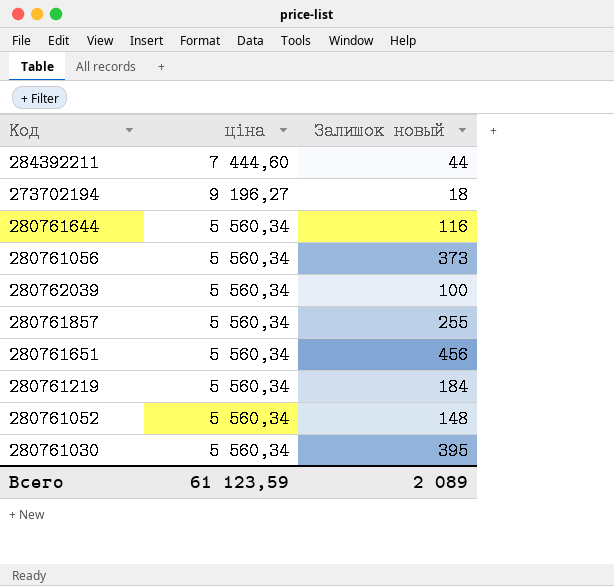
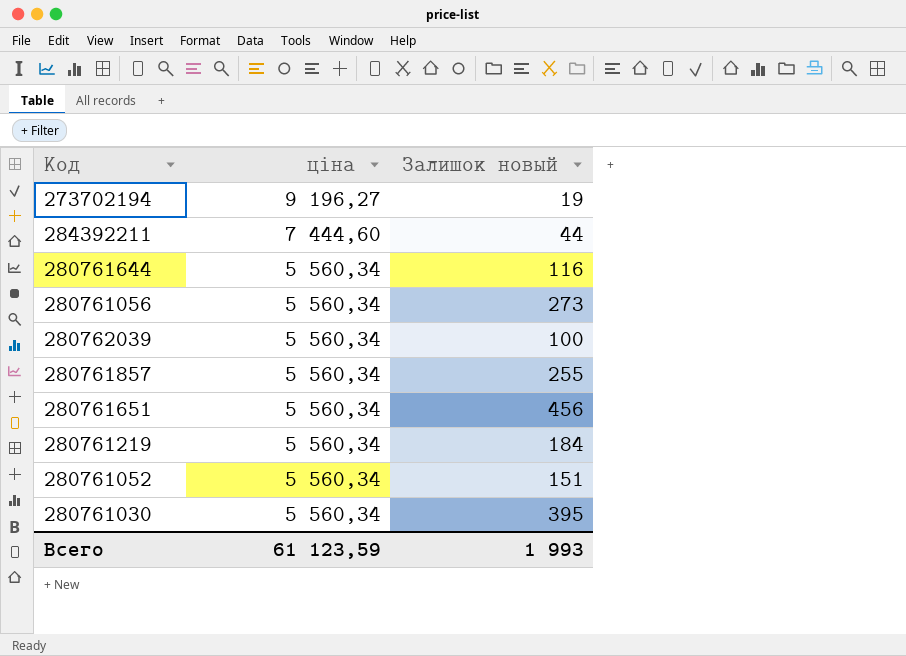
row order: none -> ціна descending
273702194 | Залишок новый: 18 -> 19
280761056 | Залишок новый: 373 -> 273
280761052 | Залишок новый: 148 -> 151
Всего | Залишок новый: 2 089 -> 1 993

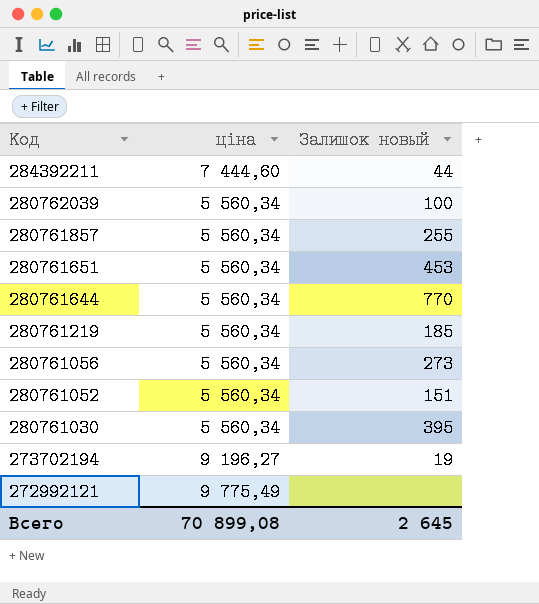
row order: ціна descending -> Код descending
280761651 | Залишок новый: 456 -> 453
280761644 | Залишок новый: 116 -> 770
280761219 | Залишок новый: 184 -> 185
row 272992121: none -> 9 775,49 | none
Всего | ціна: 61 123,59 -> 70 899,08
Всего | Залишок новый: 1 993 -> 2 645

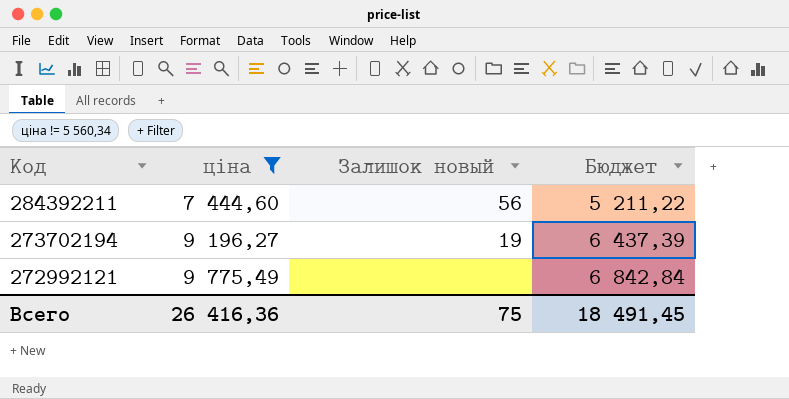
filter: none -> ціна != 5 560,34
column Бюджет | formula: none -> [ціна] * 0,7
284392211 | Залишок новый: 44 -> 56
Всего | ціна: 70 899,08 -> 26 416,36
Всего | Залишок новый: 2 645 -> 75

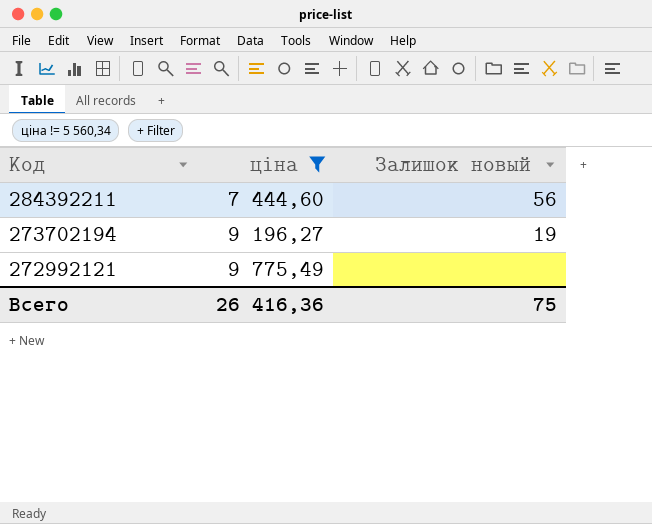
column Бюджет | formula: [ціна] * 0,7 -> none

